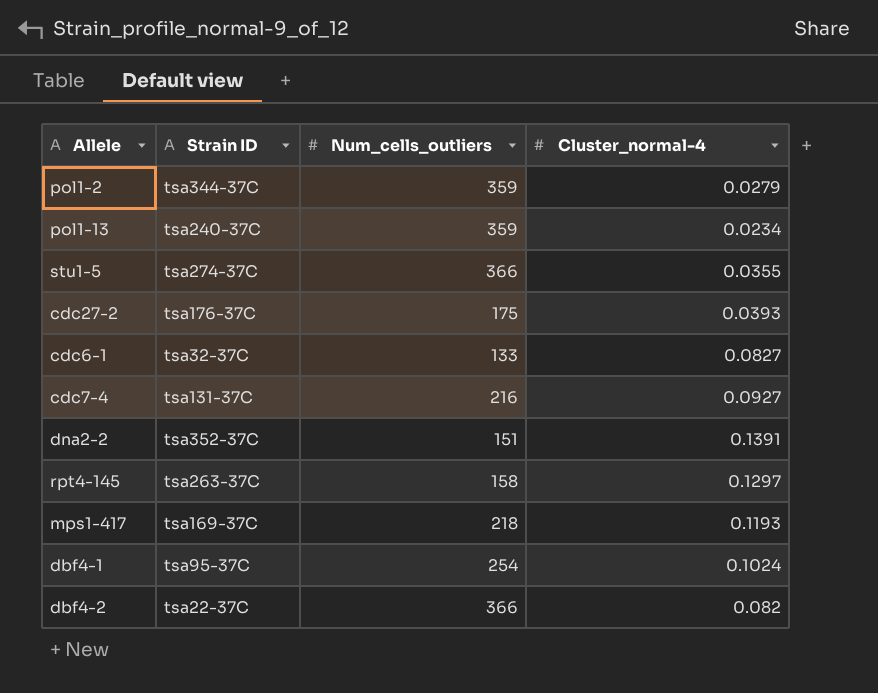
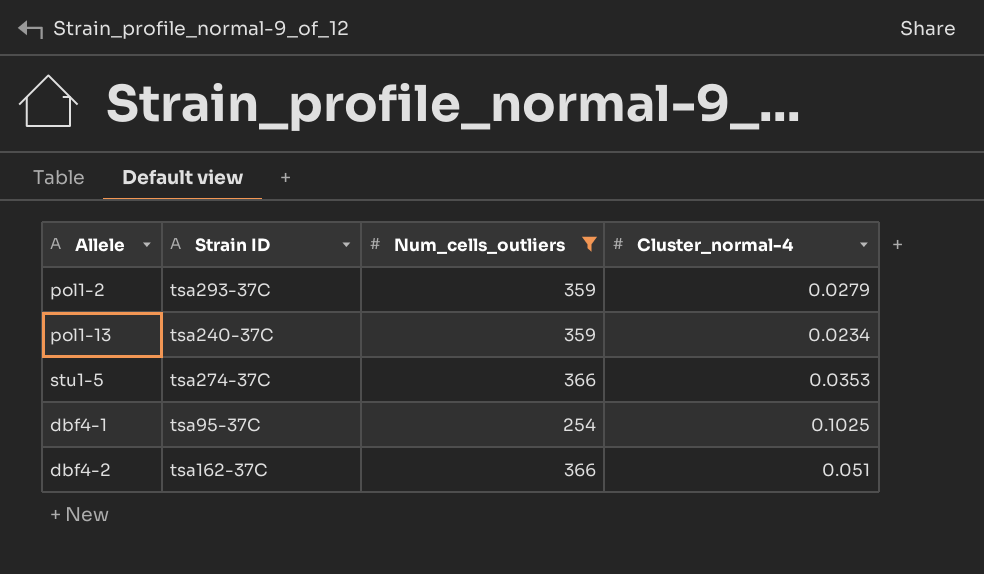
filter: none -> Num_cells_outliers >= 254
pol1-2 | Strain ID: tsa344-37C -> tsa293-37C
stu1-5 | Cluster_normal-4: 0.0355 -> 0.0353
dbf4-1 | Cluster_normal-4: 0.1024 -> 0.1025
dbf4-2 | Strain ID: tsa22-37C -> tsa162-37C
dbf4-2 | Cluster_normal-4: 0.082 -> 0.051

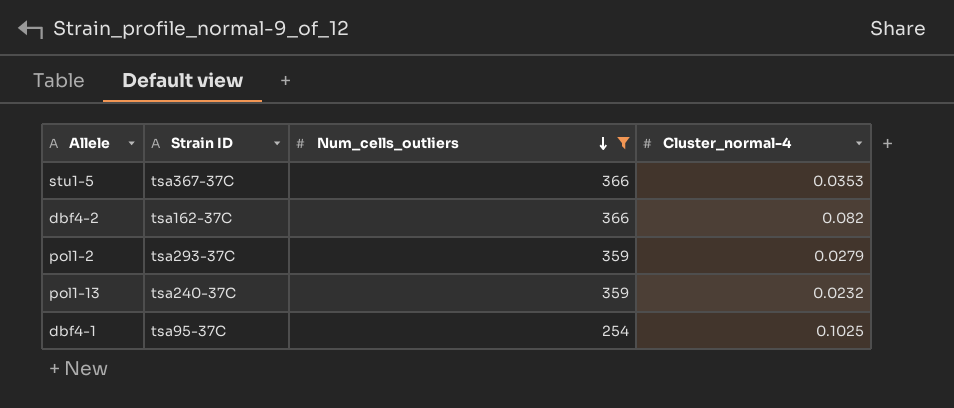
row order: none -> Num_cells_outliers descending
stu1-5 | Strain ID: tsa274-37C -> tsa367-37C
dbf4-2 | Cluster_normal-4: 0.051 -> 0.082
pol1-13 | Cluster_normal-4: 0.0234 -> 0.0232

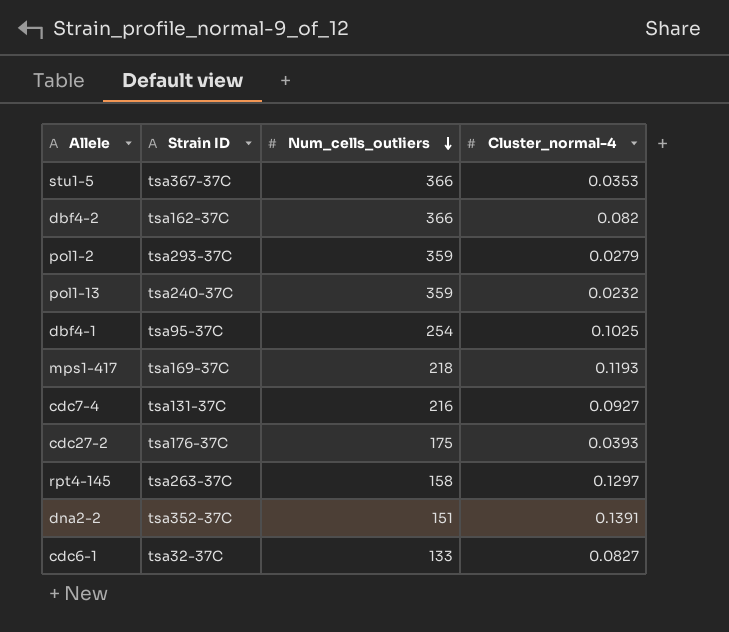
filter: Num_cells_outliers >= 254 -> none

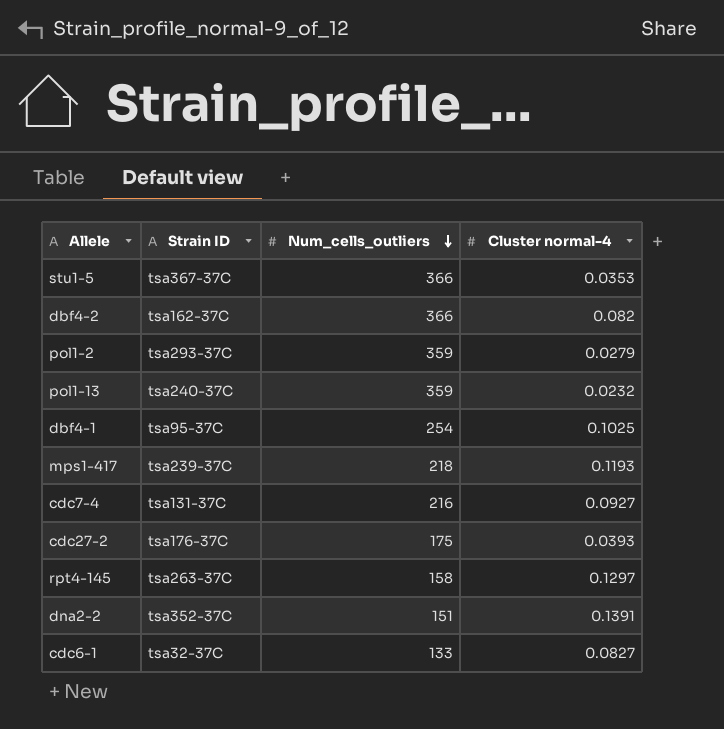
column name: Cluster_normal-4 -> Cluster normal-4
mps1-417 | Strain ID: tsa169-37C -> tsa239-37C

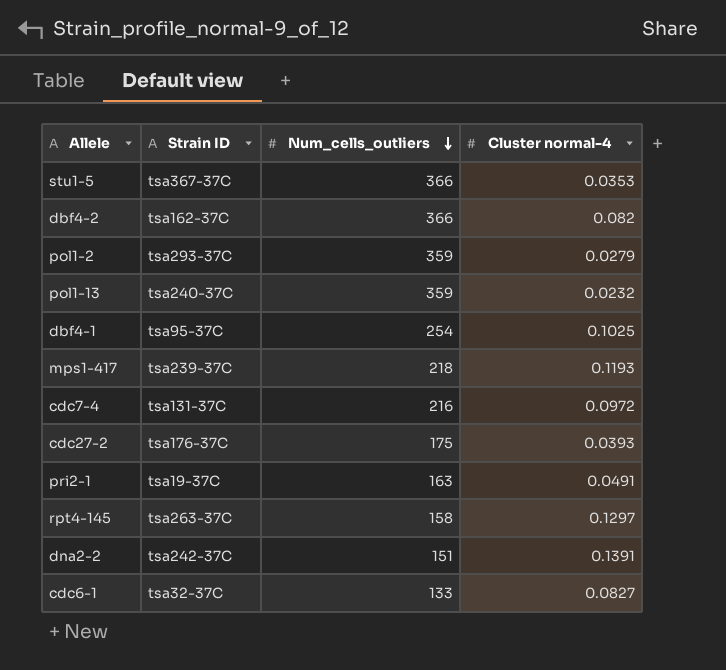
cdc7-4 | Cluster normal-4: 0.0927 -> 0.0972
row pri2-1: none -> tsa19-37C | 163 | 0.0491
dna2-2 | Strain ID: tsa352-37C -> tsa242-37C

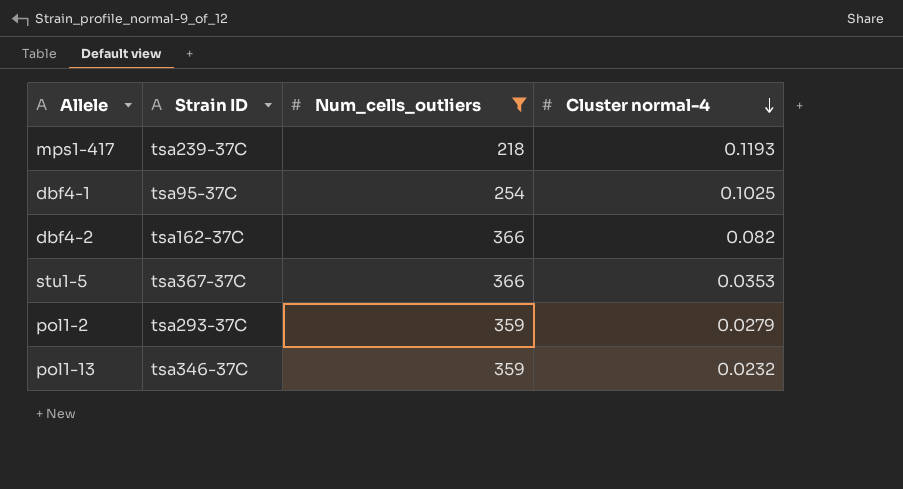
filter: none -> Num_cells_outliers >= 218
row order: Num_cells_outliers descending -> Cluster normal-4 descending
pol1-13 | Strain ID: tsa240-37C -> tsa346-37C

